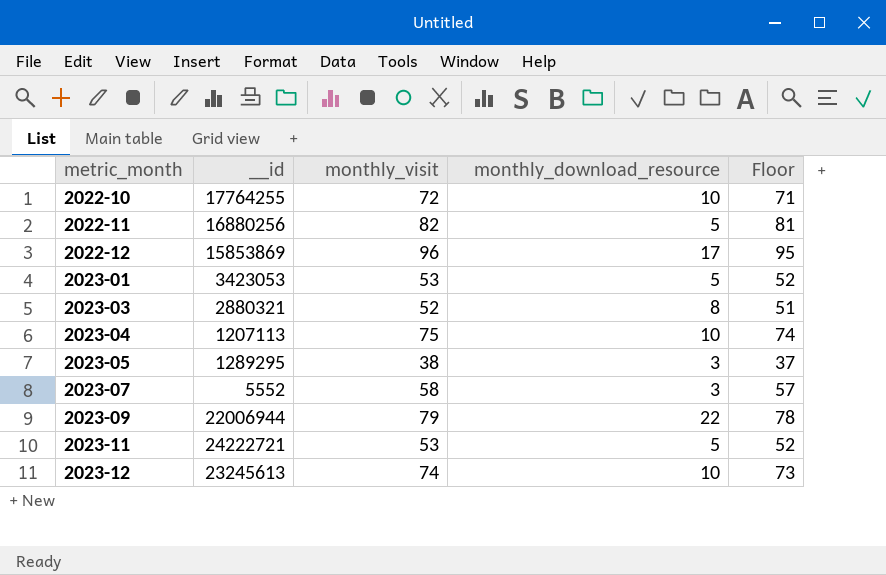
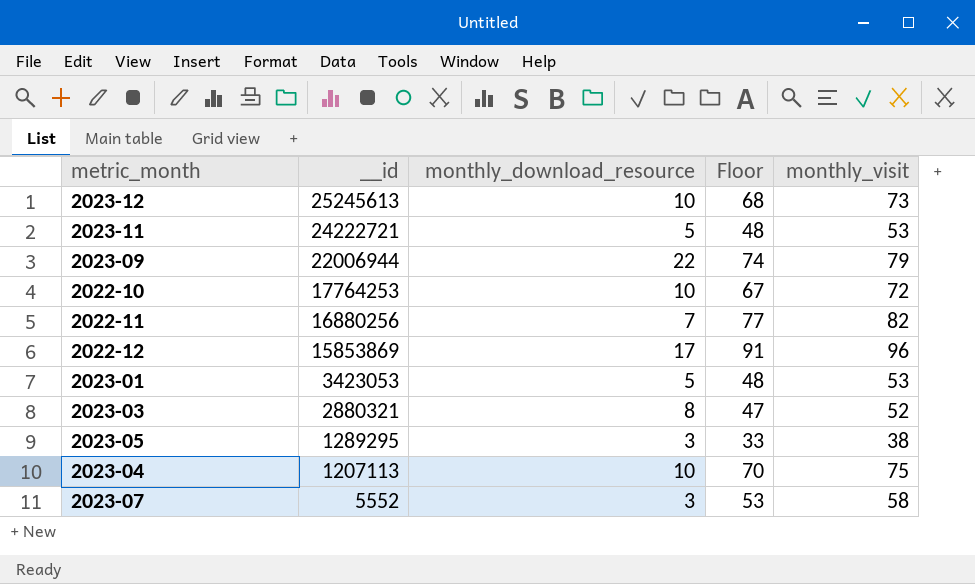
row order: metric_month ascending -> __id descending
column Floor | formula: [monthly_visit] - 1 -> [monthly_visit] - 5
column monthly_visit | position: 3 -> 5
2023-12 | __id: 23245613 -> 25245613
2023-12 | monthly_visit: 74 -> 73
2022-10 | __id: 17764255 -> 17764253
2022-11 | monthly_download_resource: 5 -> 7

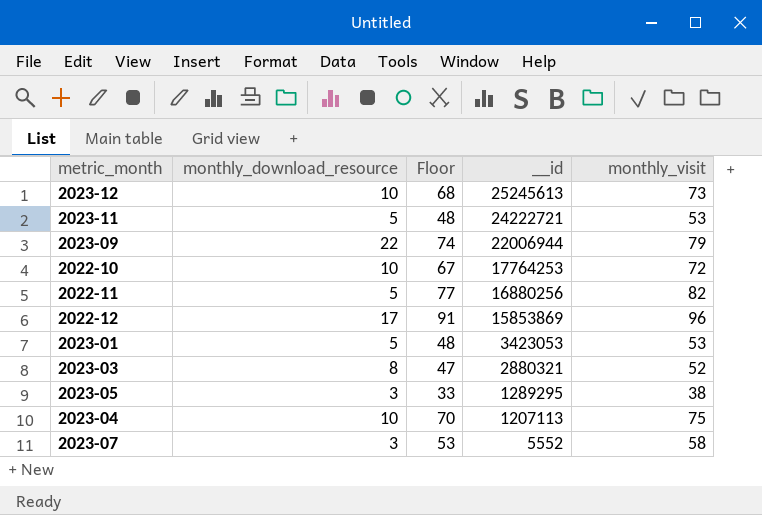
column __id | position: 2 -> 4
2022-11 | monthly_download_resource: 7 -> 5

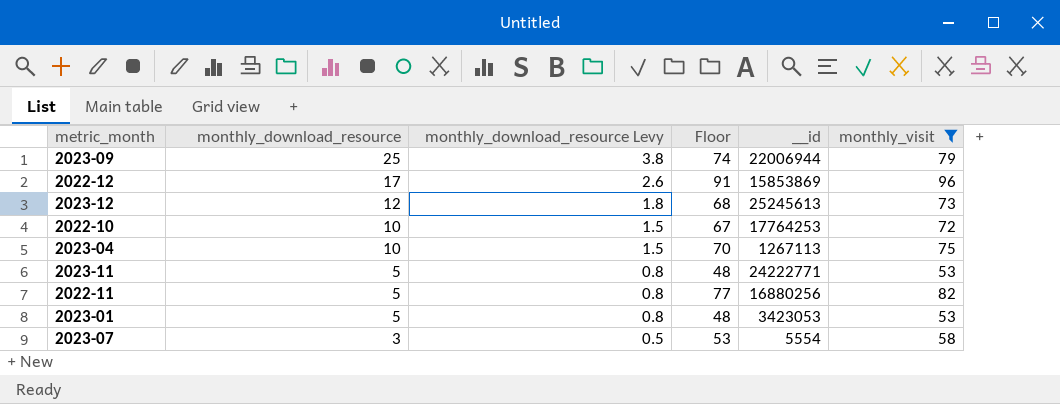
filter: none -> monthly_visit >= 53
row order: __id descending -> monthly_download_resource descending
column monthly_download_resource Levy | formula: none -> [monthly_download_resource] * 0.15
2023-09 | monthly_download_resource: 22 -> 25
2023-12 | monthly_download_resource: 10 -> 12
2023-04 | __id: 1207113 -> 1267113
2023-11 | __id: 24222721 -> 24222771
2023-07 | __id: 5552 -> 5554

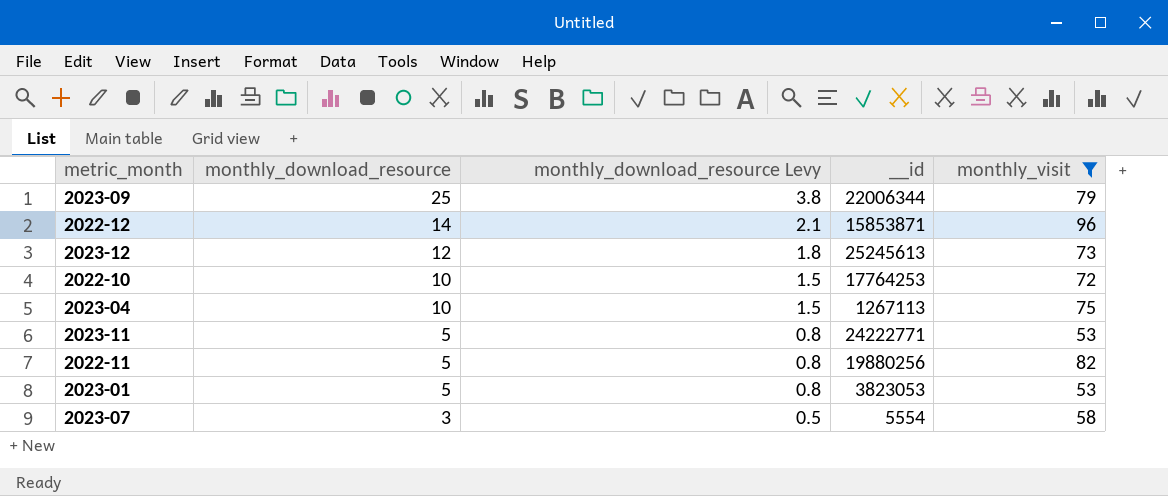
column Floor | formula: [monthly_visit] - 5 -> none
2023-09 | __id: 22006944 -> 22006344
2022-12 | monthly_download_resource: 17 -> 14
2022-12 | monthly_download_resource Levy: 2.6 -> 2.1
2022-12 | __id: 15853869 -> 15853871
2022-11 | __id: 16880256 -> 19880256
2023-01 | __id: 3423053 -> 3823053

